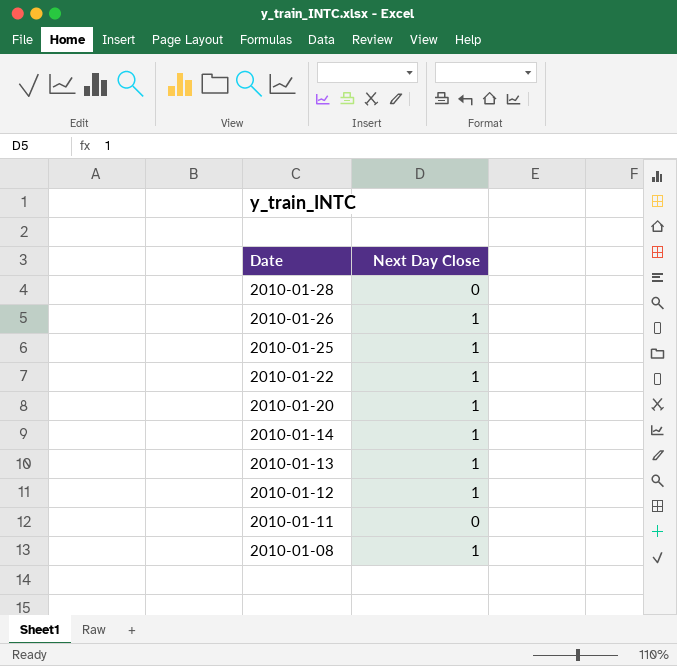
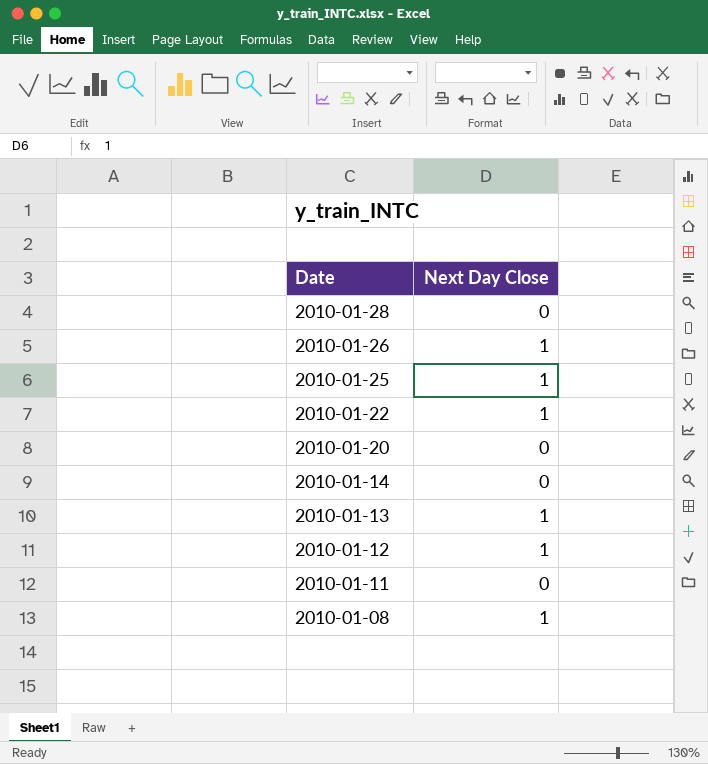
2010-01-20 | Next Day Close: 1 -> 0
2010-01-14 | Next Day Close: 1 -> 0

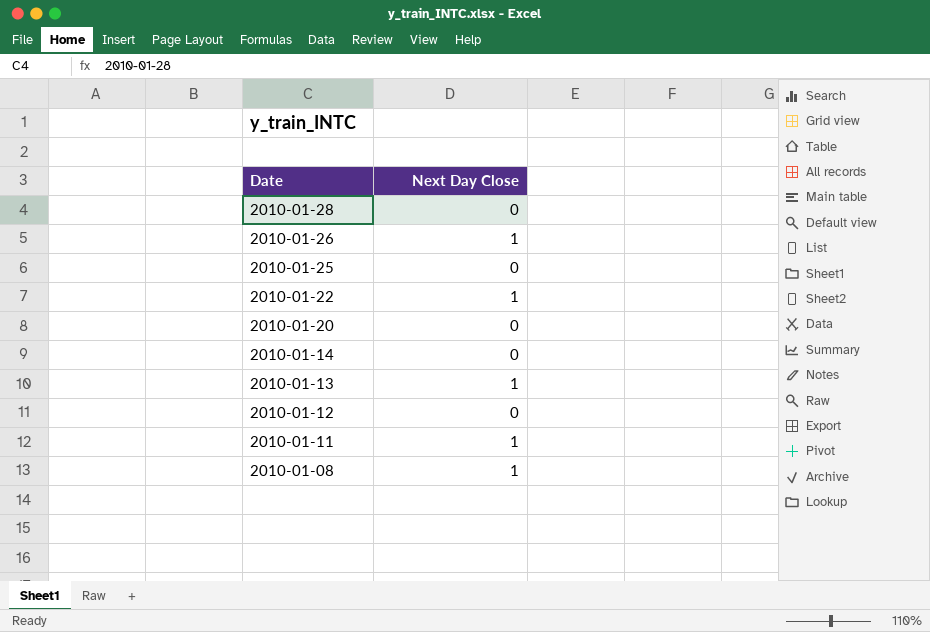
2010-01-25 | Next Day Close: 1 -> 0
2010-01-12 | Next Day Close: 1 -> 0
2010-01-11 | Next Day Close: 0 -> 1

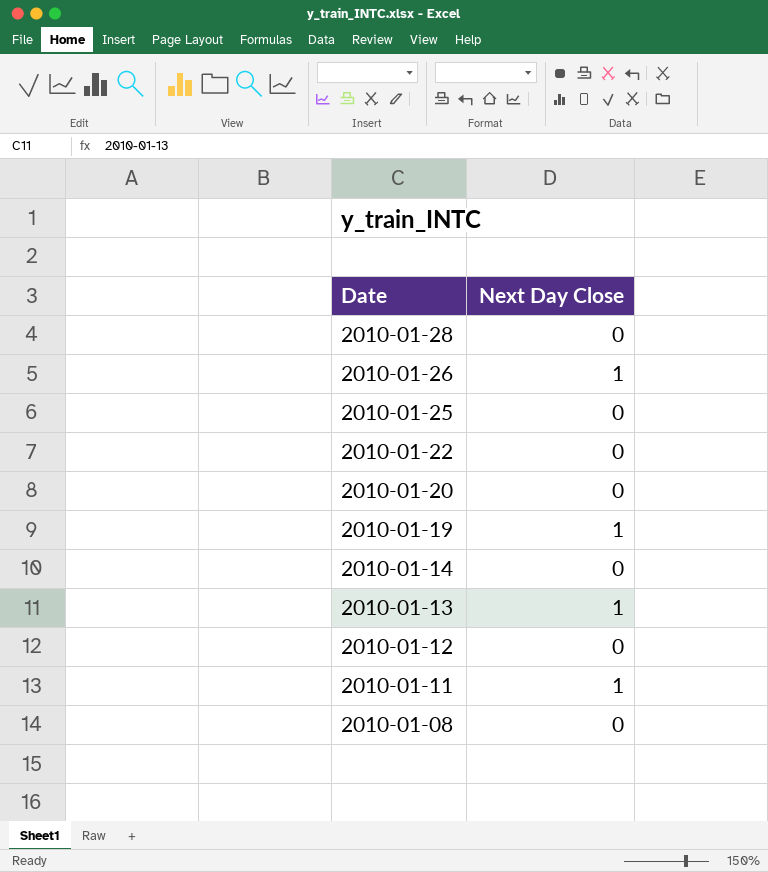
2010-01-22 | Next Day Close: 1 -> 0
row 2010-01-19: none -> 1
2010-01-08 | Next Day Close: 1 -> 0

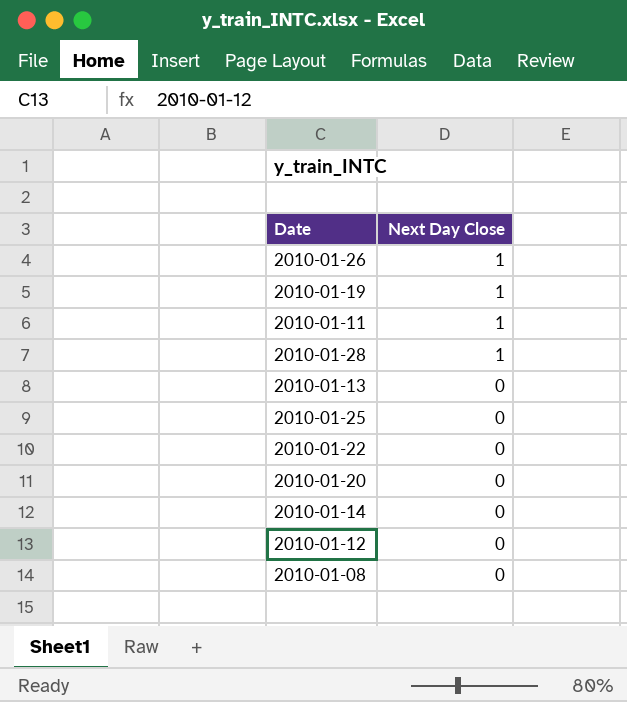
row order: Date descending -> Next Day Close descending
2010-01-28 | Next Day Close: 0 -> 1
2010-01-13 | Next Day Close: 1 -> 0

